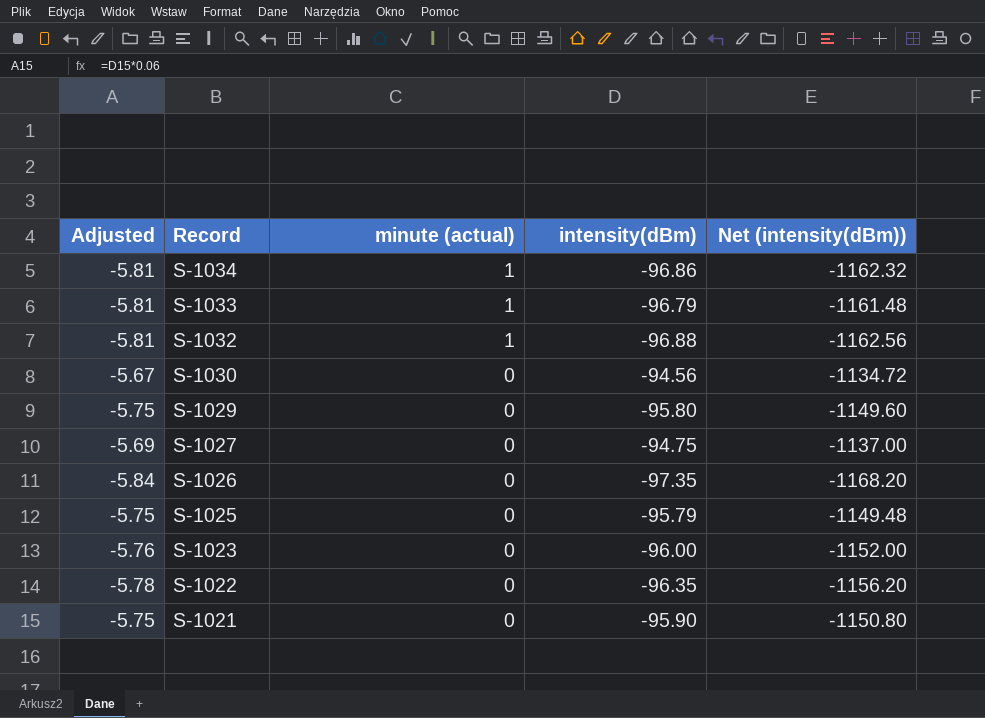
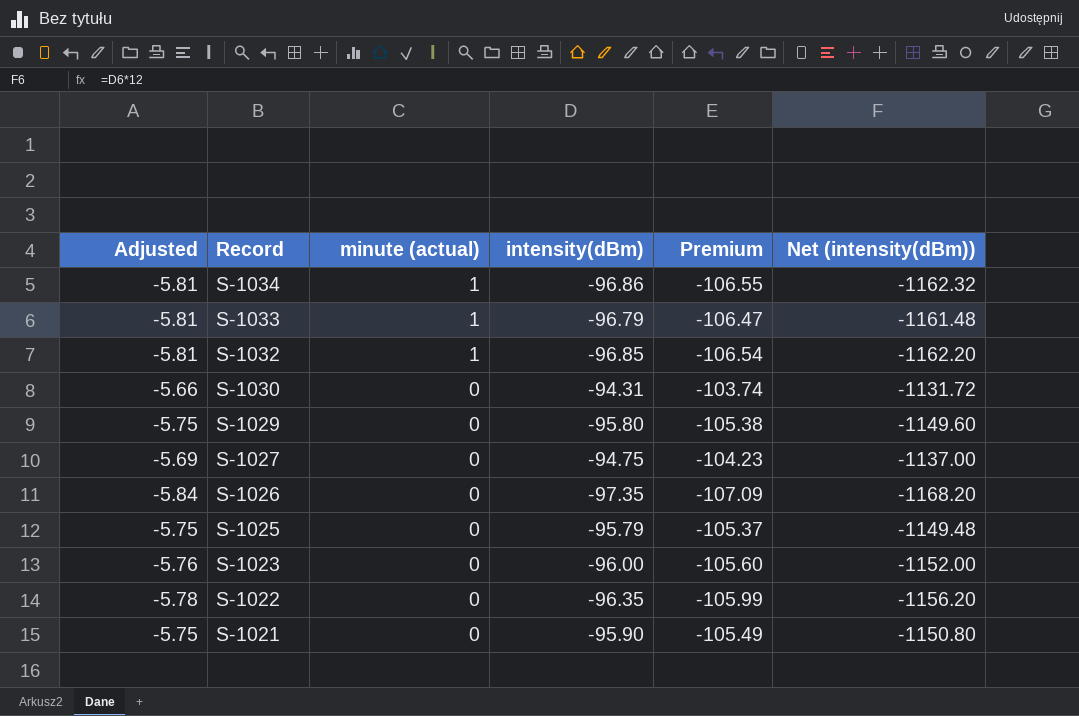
column Premium | formula: none -> [intensity(dBm)] * 1.1
S-1032 | intensity(dBm): -96.88 -> -96.85
S-1032 | Net (intensity(dBm)): -1162.56 -> -1162.20
S-1030 | Adjusted: -5.67 -> -5.66
S-1030 | intensity(dBm): -94.56 -> -94.31
S-1030 | Net (intensity(dBm)): -1134.72 -> -1131.72

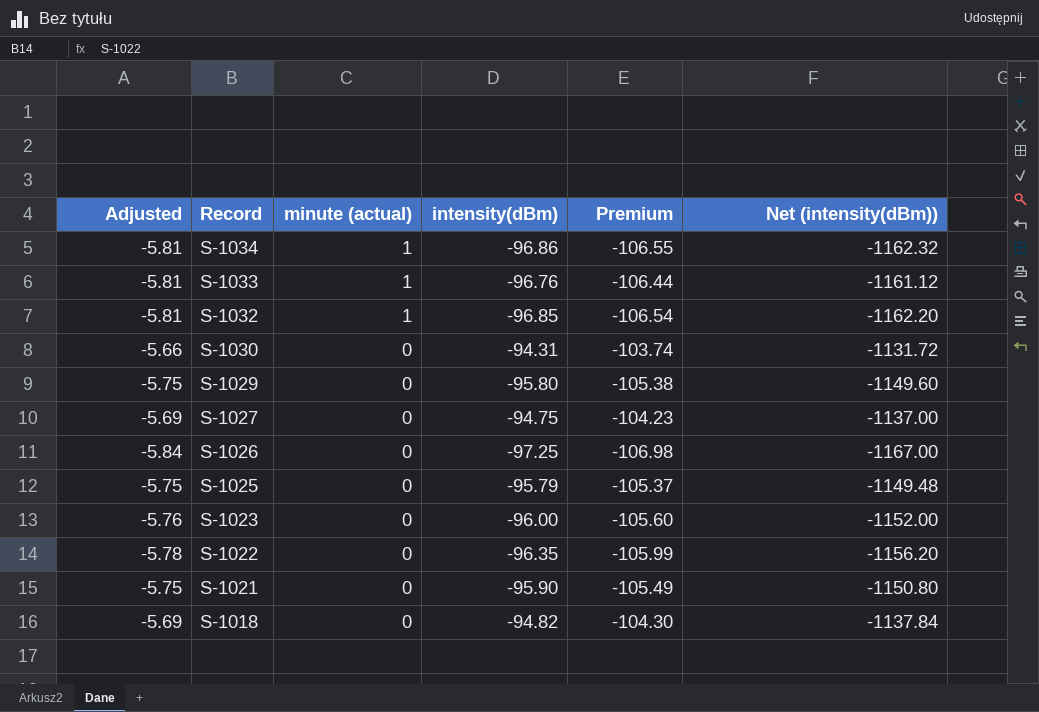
S-1033 | intensity(dBm): -96.79 -> -96.76
S-1033 | Premium: -106.47 -> -106.44
S-1033 | Net (intensity(dBm)): -1161.48 -> -1161.12
S-1026 | intensity(dBm): -97.35 -> -97.25
S-1026 | Premium: -107.09 -> -106.98
S-1026 | Net (intensity(dBm)): -1168.20 -> -1167.00
row S-1018: none -> -5.69 | 0 | -94.82 | -104.30 | -1137.84

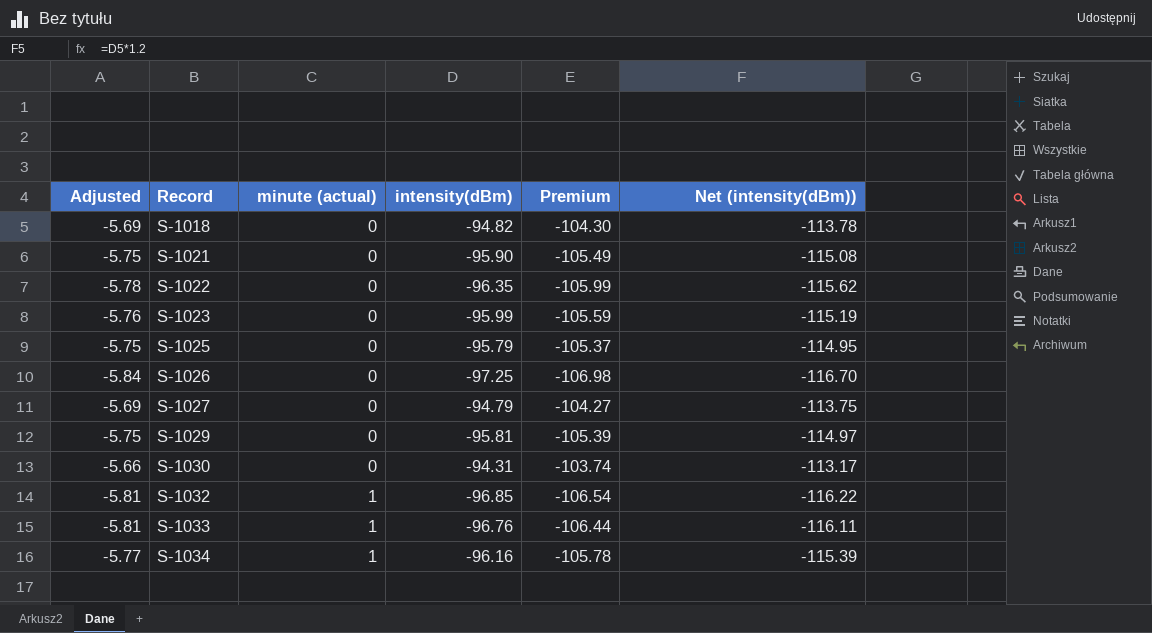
row order: Record descending -> Record ascending
column Net (intensity(dBm)) | formula: [intensity(dBm)] * 12 -> [intensity(dBm)] * 1.2
S-1023 | intensity(dBm): -96.00 -> -95.99
S-1023 | Premium: -105.60 -> -105.59
S-1027 | intensity(dBm): -94.75 -> -94.79
S-1027 | Premium: -104.23 -> -104.27
S-1029 | intensity(dBm): -95.80 -> -95.81
S-1029 | Premium: -105.38 -> -105.39
S-1034 | Adjusted: -5.81 -> -5.77
S-1034 | intensity(dBm): -96.86 -> -96.16
S-1034 | Premium: -106.55 -> -105.78

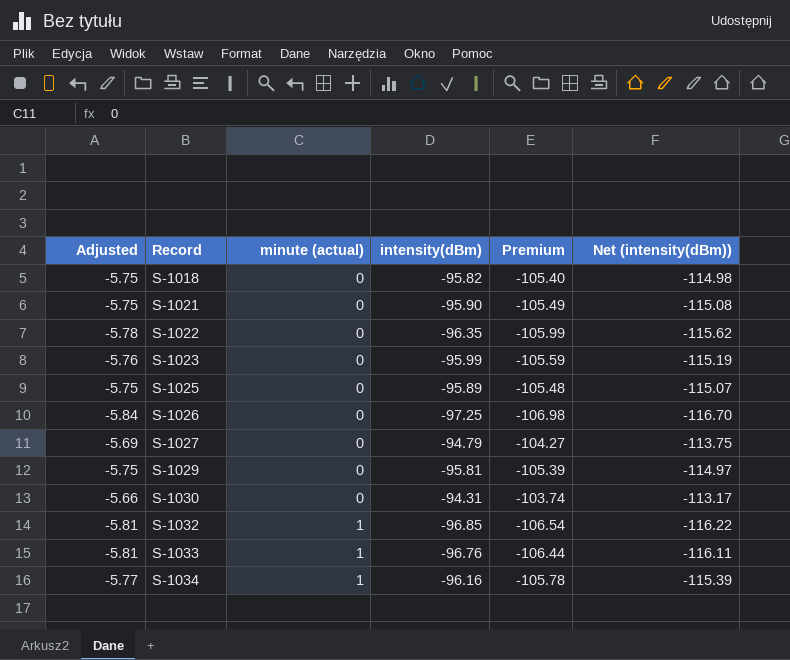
S-1018 | Adjusted: -5.69 -> -5.75
S-1018 | intensity(dBm): -94.82 -> -95.82
S-1018 | Premium: -104.30 -> -105.40
S-1018 | Net (intensity(dBm)): -113.78 -> -114.98
S-1025 | intensity(dBm): -95.79 -> -95.89
S-1025 | Premium: -105.37 -> -105.48
S-1025 | Net (intensity(dBm)): -114.95 -> -115.07

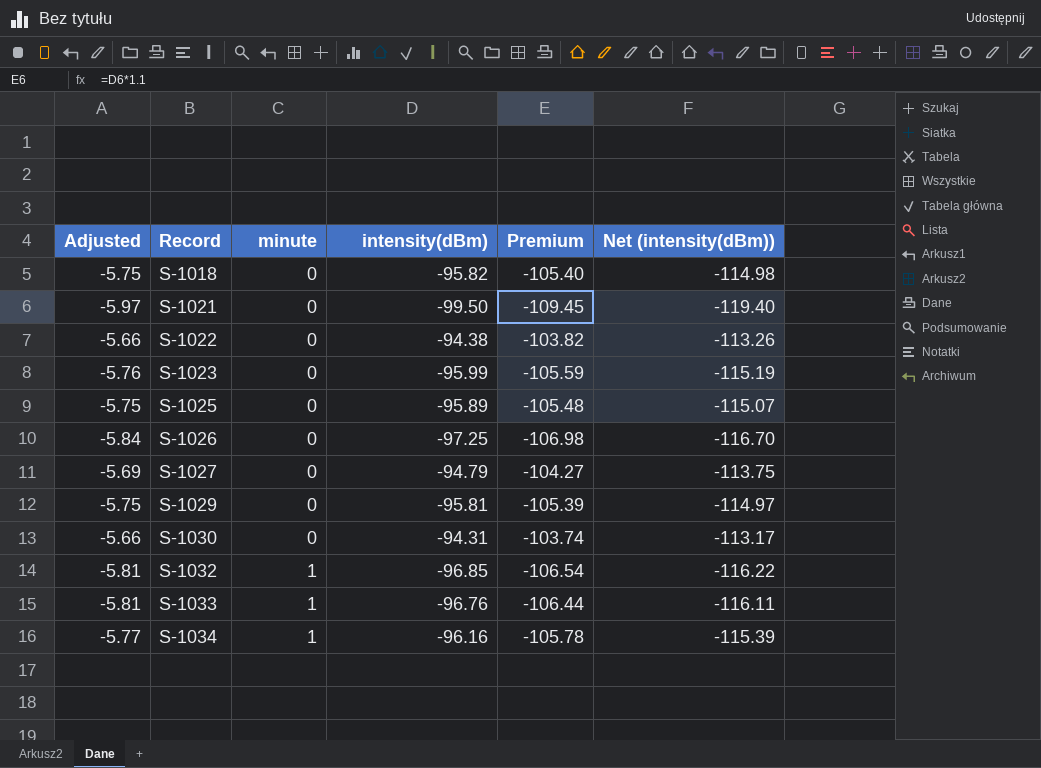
column name: minute (actual) -> minute
S-1021 | Adjusted: -5.75 -> -5.97
S-1021 | intensity(dBm): -95.90 -> -99.50
S-1021 | Premium: -105.49 -> -109.45
S-1021 | Net (intensity(dBm)): -115.08 -> -119.40
S-1022 | Adjusted: -5.78 -> -5.66
S-1022 | intensity(dBm): -96.35 -> -94.38
S-1022 | Premium: -105.99 -> -103.82
S-1022 | Net (intensity(dBm)): -115.62 -> -113.26

